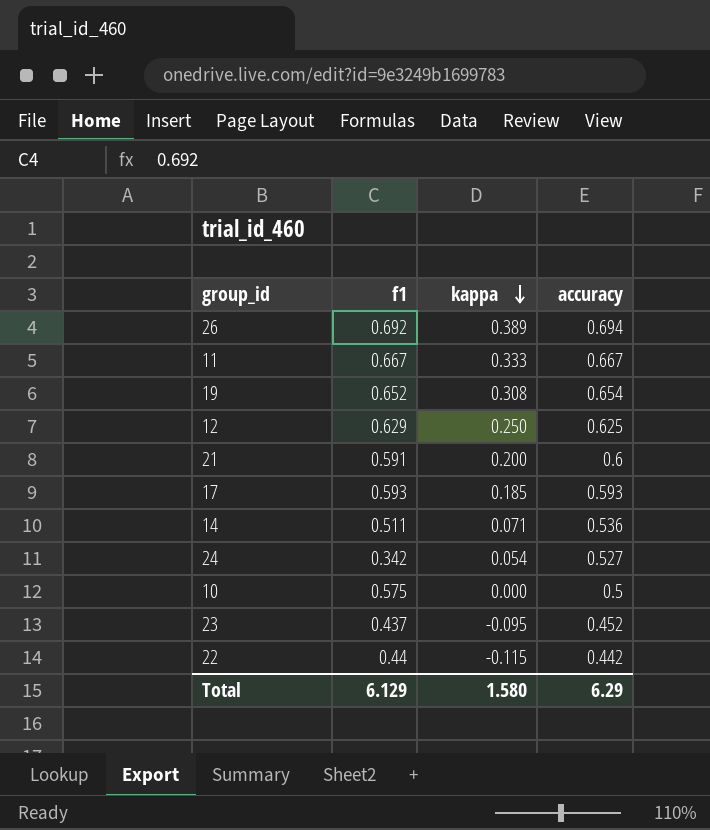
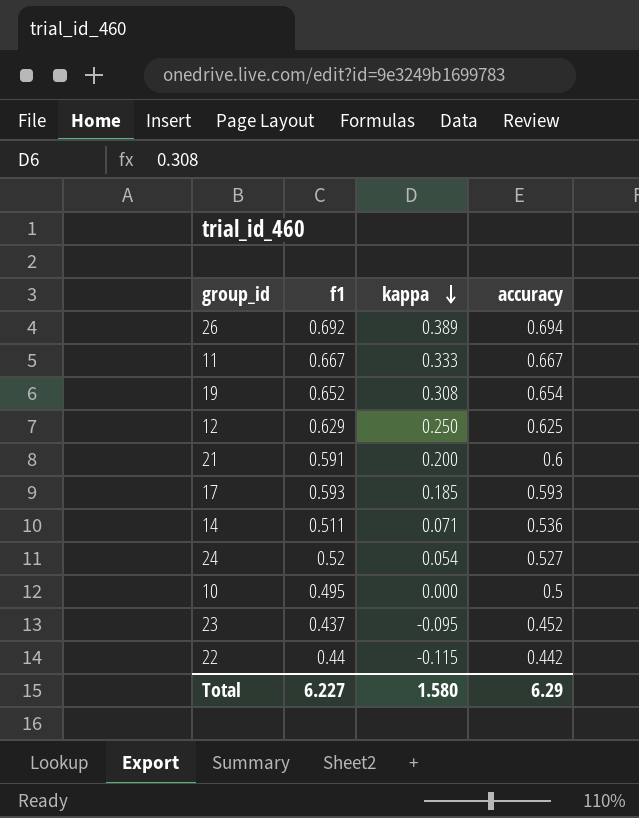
24 | f1: 0.342 -> 0.52
10 | f1: 0.575 -> 0.495
Total | f1: 6.129 -> 6.227

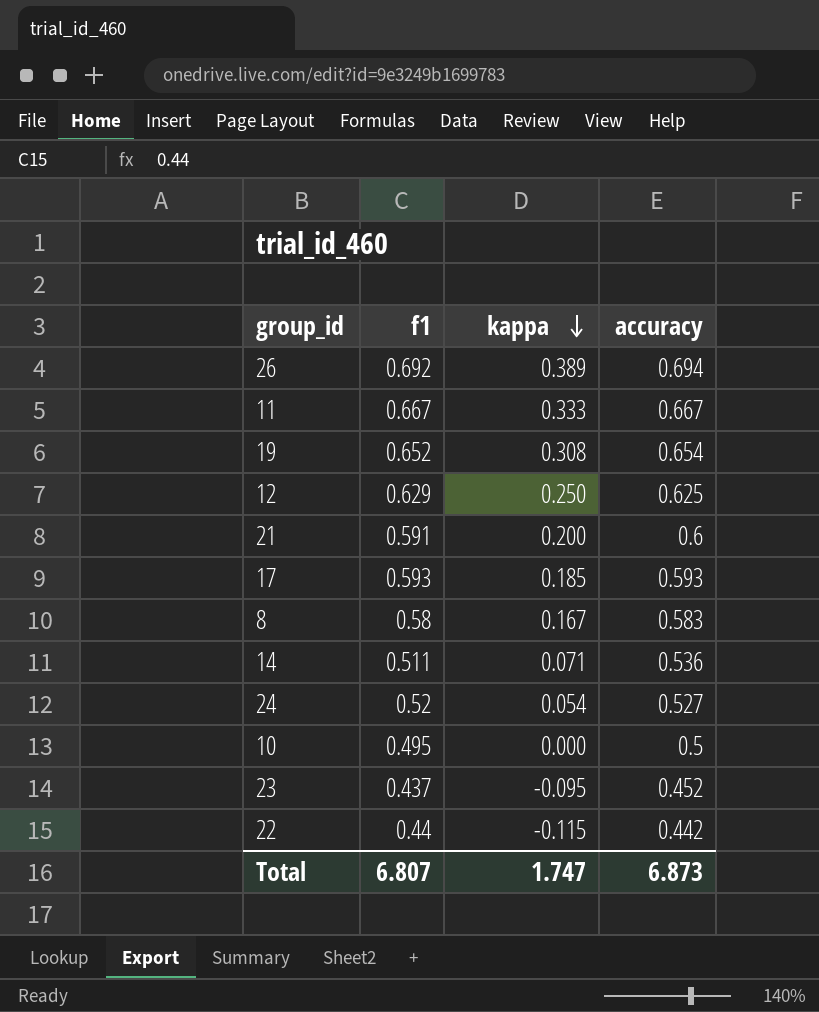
row 8: none -> 0.58 | 0.167 | 0.583
Total | f1: 6.227 -> 6.807
Total | kappa: 1.580 -> 1.747
Total | accuracy: 6.29 -> 6.873

